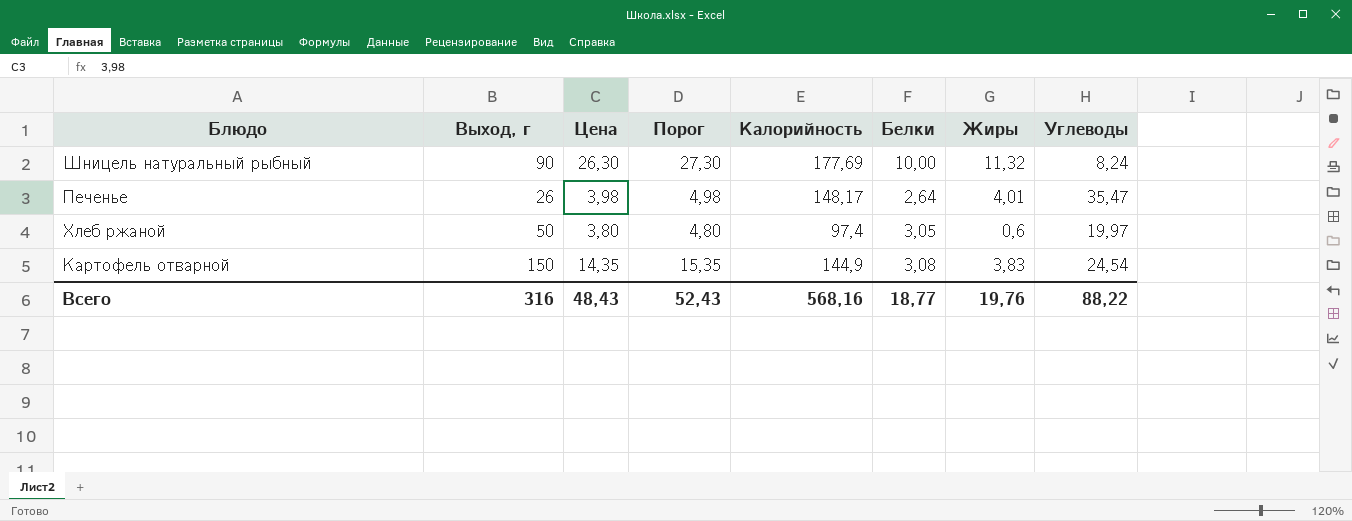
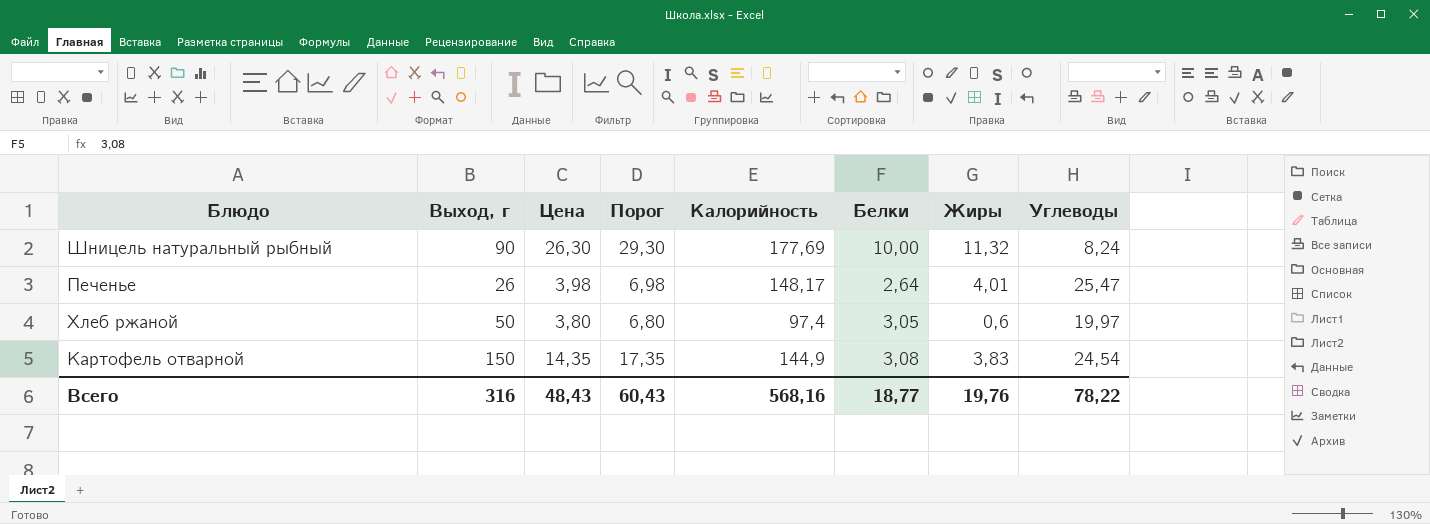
column Порог | formula: [Цена] + 1 -> [Цена] + 3
Печенье | Углеводы: 35,47 -> 25,47
Всего | Порог: 52,43 -> 60,43
Всего | Углеводы: 88,22 -> 78,22

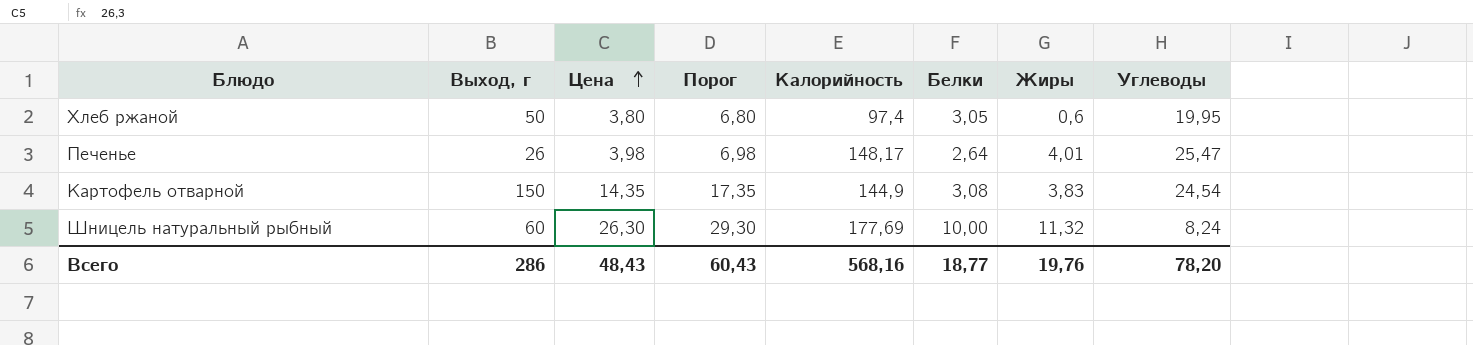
row order: none -> Цена ascending
Хлеб ржаной | Углеводы: 19,97 -> 19,95
Шницель натуральный рыбный | Выход, г: 90 -> 60
Всего | Выход, г: 316 -> 286
Всего | Углеводы: 78,22 -> 78,20

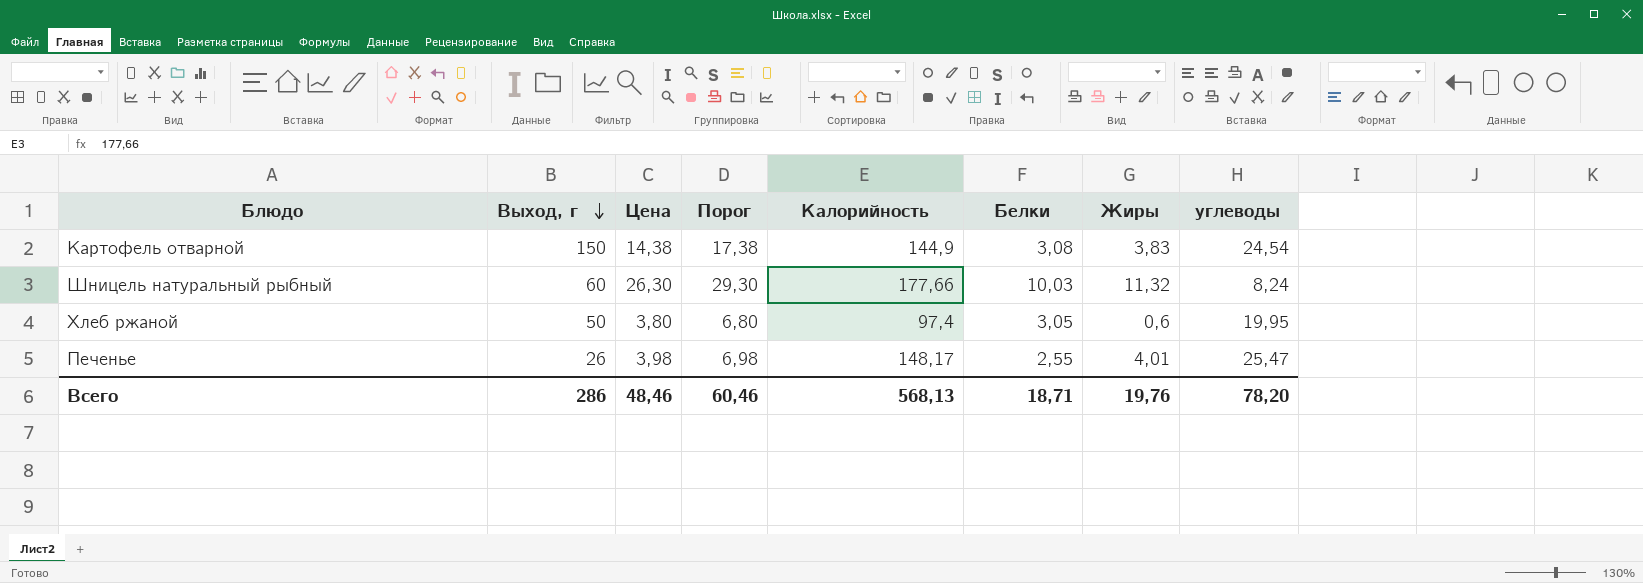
row order: Цена ascending -> Выход, г descending
column name: Углеводы -> углеводы
Картофель отварной | Цена: 14,35 -> 14,38
Картофель отварной | Порог: 17,35 -> 17,38
Шницель натуральный рыбный | Калорийность: 177,69 -> 177,66
Шницель натуральный рыбный | Белки: 10,00 -> 10,03
Печенье | Белки: 2,64 -> 2,55
Всего | Цена: 48,43 -> 48,46
Всего | Порог: 60,43 -> 60,46
Всего | Калорийность: 568,16 -> 568,13
Всего | Белки: 18,77 -> 18,71

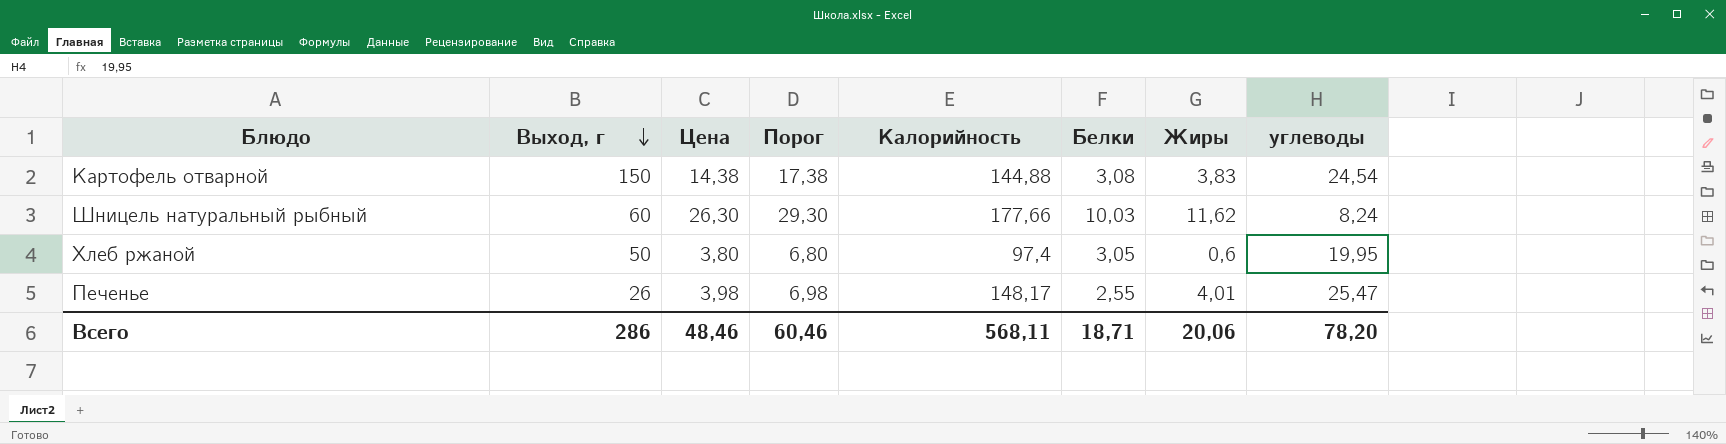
Картофель отварной | Калорийность: 144,9 -> 144,88
Шницель натуральный рыбный | Жиры: 11,32 -> 11,62
Всего | Калорийность: 568,13 -> 568,11
Всего | Жиры: 19,76 -> 20,06

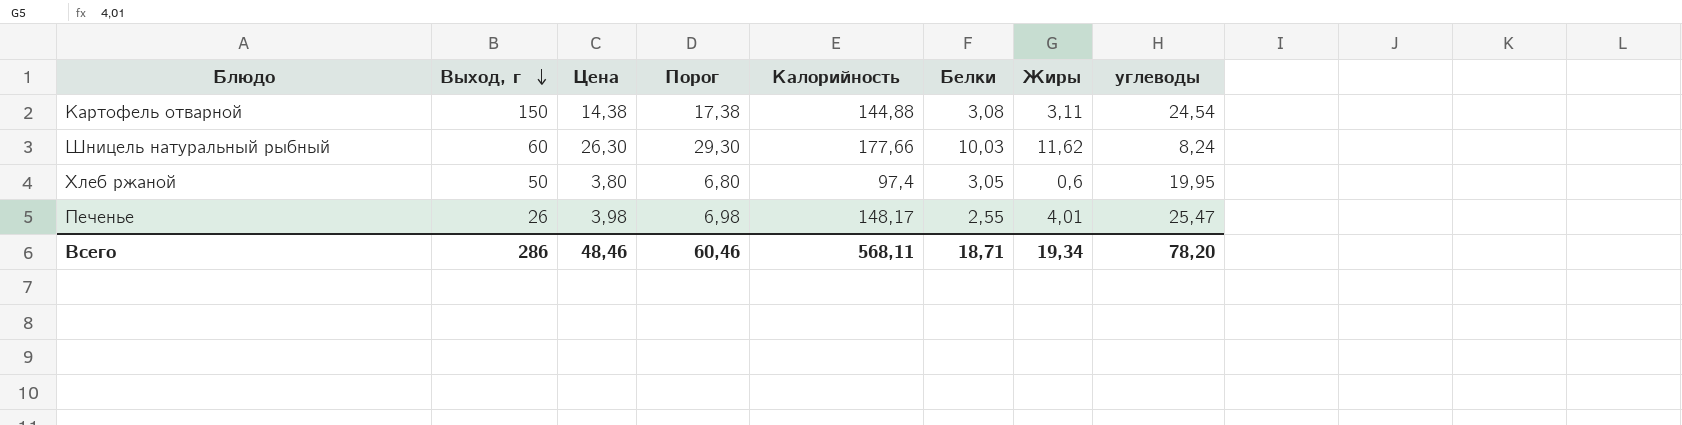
Картофель отварной | Жиры: 3,83 -> 3,11
Всего | Жиры: 20,06 -> 19,34

